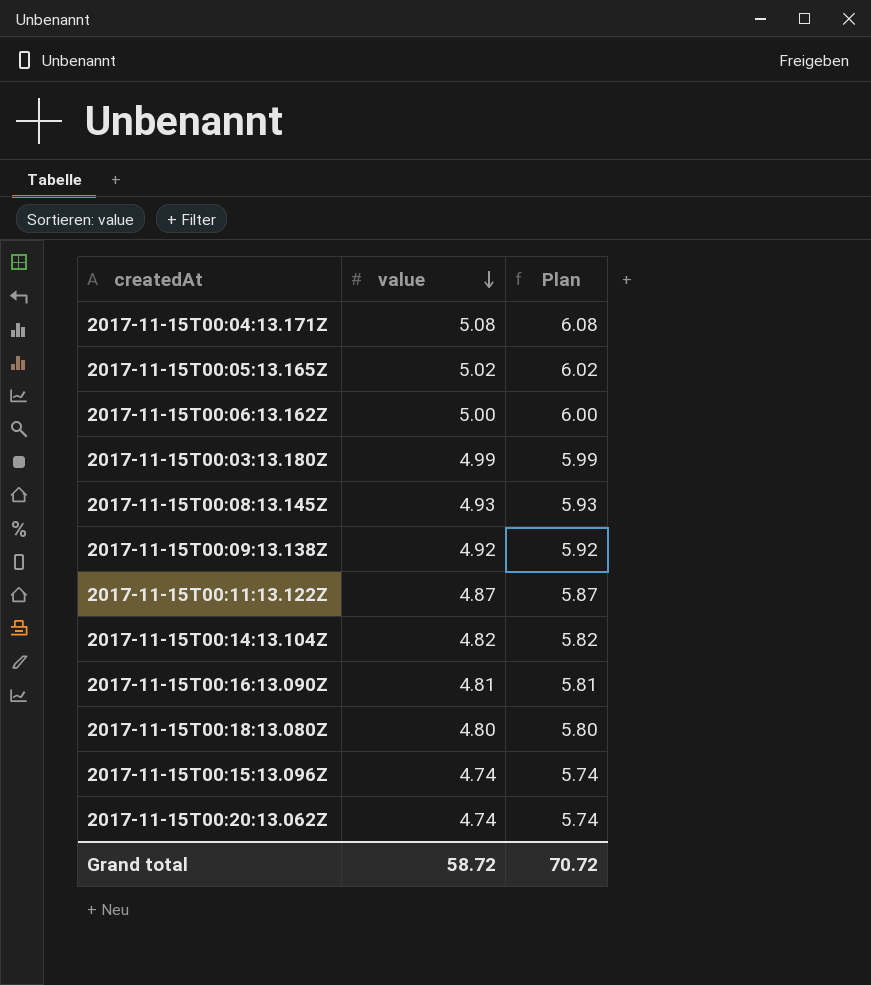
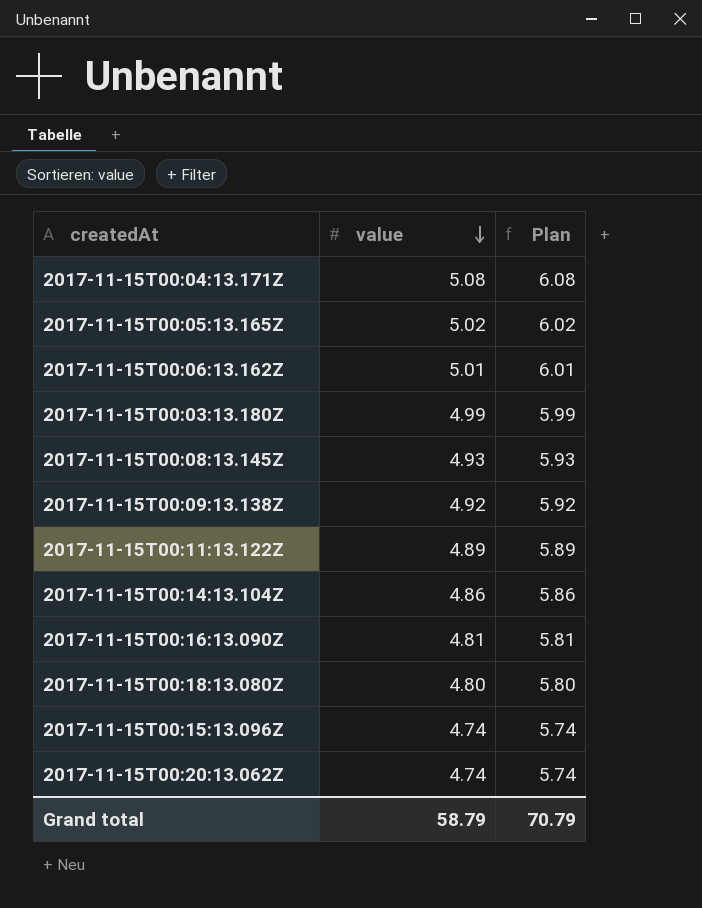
2017-11-15T00:06:13.162Z | value: 5.00 -> 5.01
2017-11-15T00:06:13.162Z | Plan: 6.00 -> 6.01
2017-11-15T00:11:13.122Z | value: 4.87 -> 4.89
2017-11-15T00:11:13.122Z | Plan: 5.87 -> 5.89
2017-11-15T00:14:13.104Z | value: 4.82 -> 4.86
2017-11-15T00:14:13.104Z | Plan: 5.82 -> 5.86
Grand total | value: 58.72 -> 58.79
Grand total | Plan: 70.72 -> 70.79

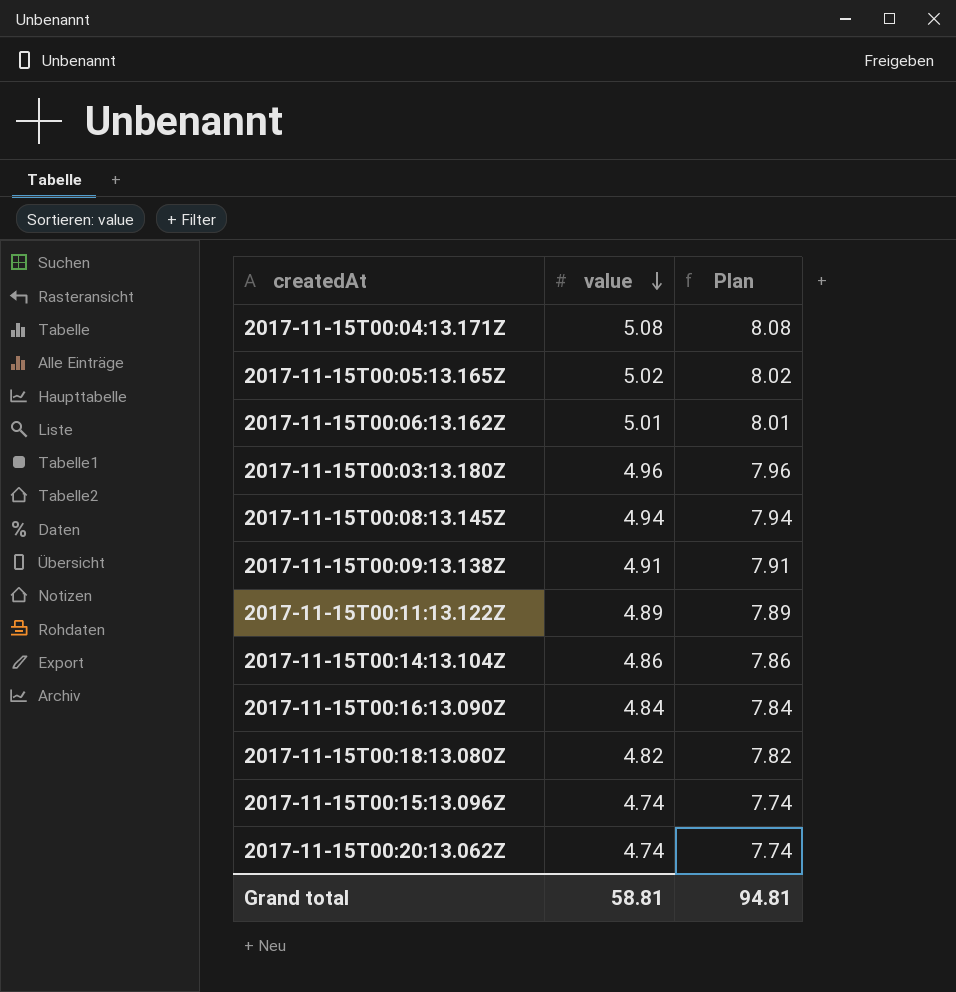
column Plan | formula: [value] + 1 -> [value] + 3
2017-11-15T00:03:13.180Z | value: 4.99 -> 4.96
2017-11-15T00:08:13.145Z | value: 4.93 -> 4.94
2017-11-15T00:09:13.138Z | value: 4.92 -> 4.91
2017-11-15T00:16:13.090Z | value: 4.81 -> 4.84
2017-11-15T00:18:13.080Z | value: 4.80 -> 4.82
Grand total | value: 58.79 -> 58.81
Grand total | Plan: 70.79 -> 94.81

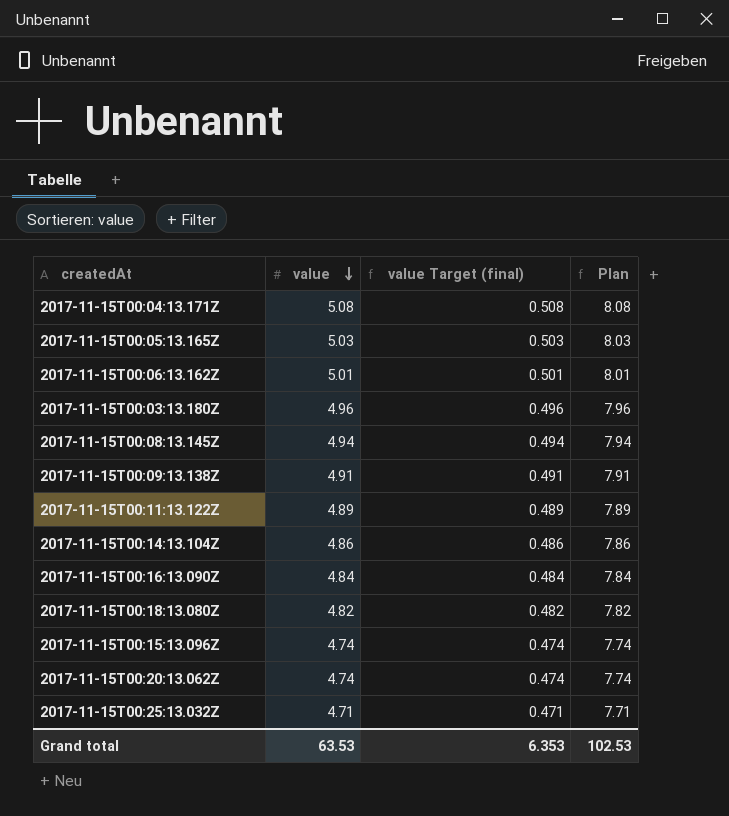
column value Target (final) | formula: none -> [value] * 0.1
2017-11-15T00:05:13.165Z | value: 5.02 -> 5.03
2017-11-15T00:05:13.165Z | Plan: 8.02 -> 8.03
row 2017-11-15T00:25:13.032Z: none -> 4.71 | 0.471 | 7.71
Grand total | value: 58.81 -> 63.53
Grand total | Plan: 94.81 -> 102.53

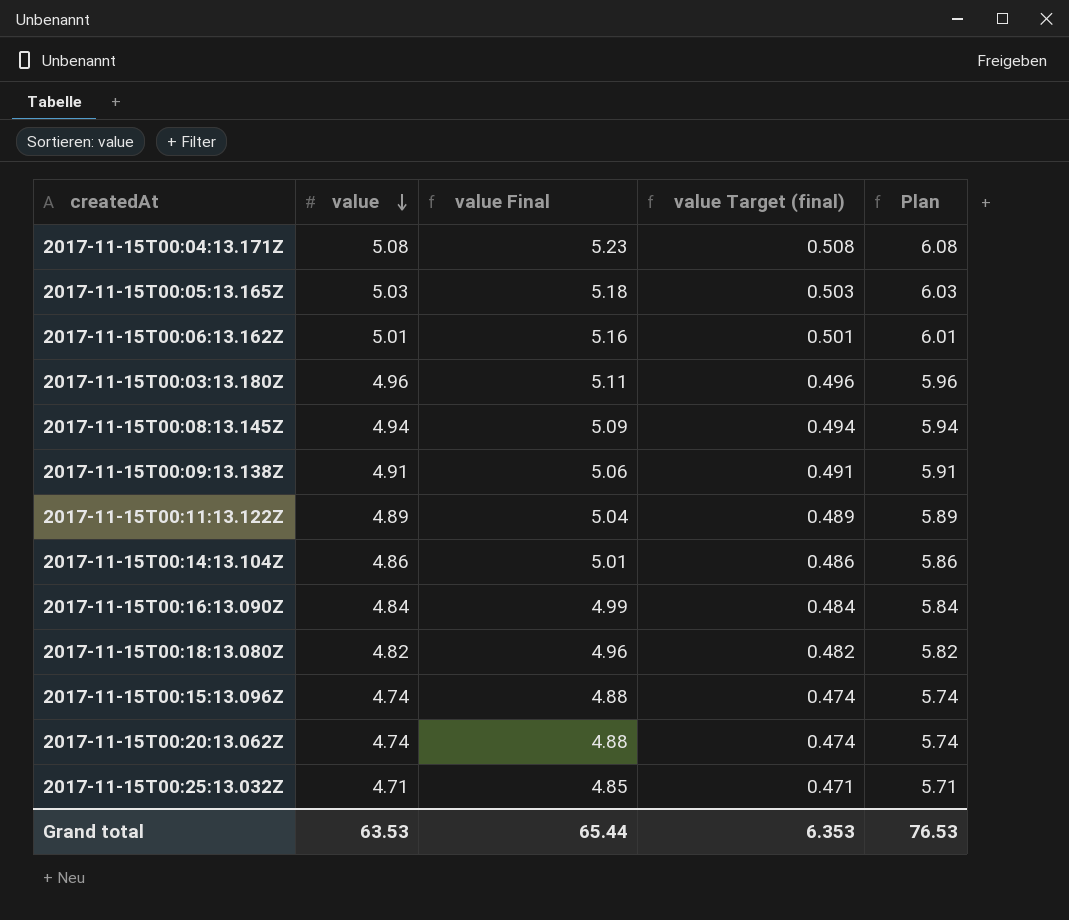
column value Final | formula: none -> [value] * 1.03
column Plan | formula: [value] + 3 -> [value] + 1
Grand total | Plan: 102.53 -> 76.53

